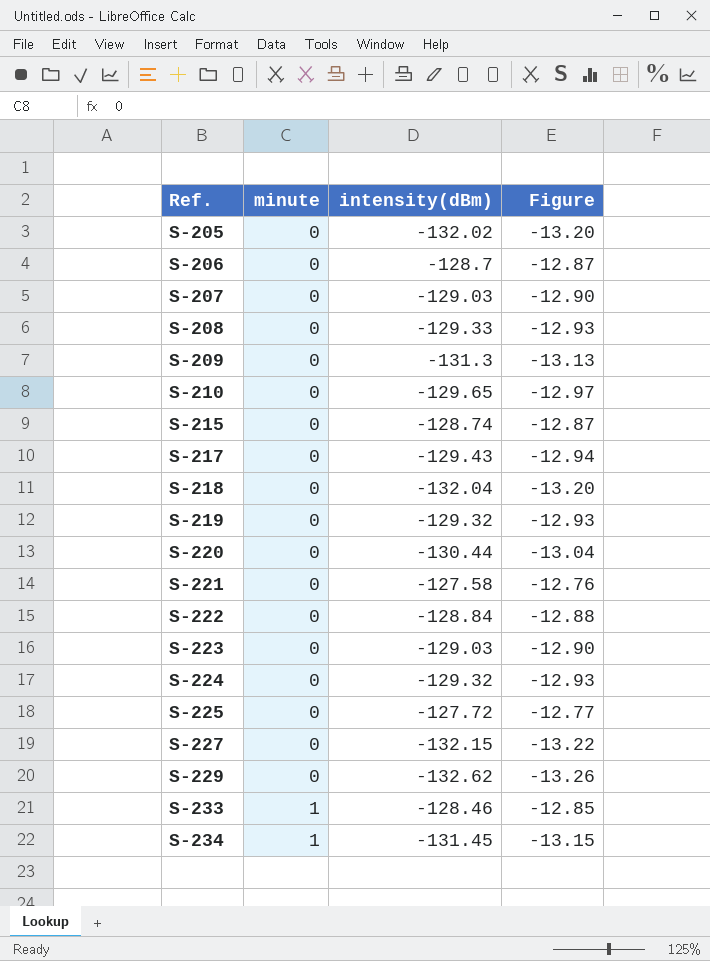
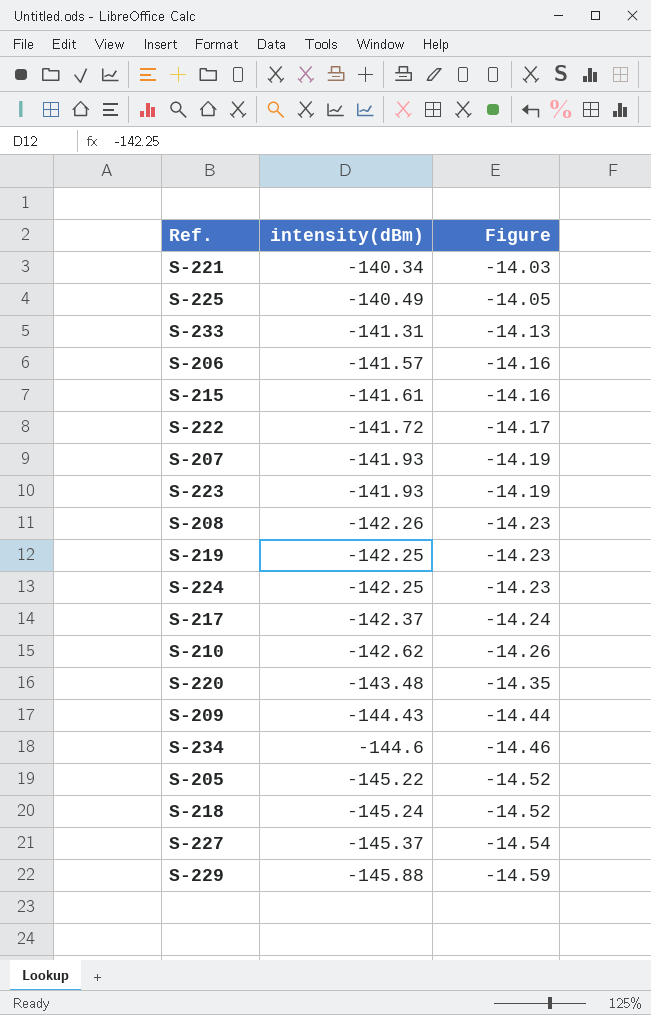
row order: Ref. ascending -> Figure descending
column minute | position: 2 -> none
S-221 | intensity(dBm): -127.58 -> -140.34
S-221 | Figure: -12.76 -> -14.03
S-225 | intensity(dBm): -127.72 -> -140.49
S-225 | Figure: -12.77 -> -14.05
S-233 | intensity(dBm): -128.46 -> -141.31
S-233 | Figure: -12.85 -> -14.13
S-206 | intensity(dBm): -128.7 -> -141.57
S-206 | Figure: -12.87 -> -14.16
S-215 | intensity(dBm): -128.74 -> -141.61
S-215 | Figure: -12.87 -> -14.16
S-222 | intensity(dBm): -128.84 -> -141.72
S-222 | Figure: -12.88 -> -14.17
S-207 | intensity(dBm): -129.03 -> -141.93
S-207 | Figure: -12.90 -> -14.19
S-223 | intensity(dBm): -129.03 -> -141.93
S-223 | Figure: -12.90 -> -14.19
S-208 | intensity(dBm): -129.33 -> -142.26
S-208 | Figure: -12.93 -> -14.23
S-219 | intensity(dBm): -129.32 -> -142.25
S-219 | Figure: -12.93 -> -14.23
S-224 | intensity(dBm): -129.32 -> -142.25
S-224 | Figure: -12.93 -> -14.23
S-217 | intensity(dBm): -129.43 -> -142.37
S-217 | Figure: -12.94 -> -14.24
S-210 | intensity(dBm): -129.65 -> -142.62
S-210 | Figure: -12.97 -> -14.26
S-220 | intensity(dBm): -130.44 -> -143.48
S-220 | Figure: -13.04 -> -14.35
S-209 | intensity(dBm): -131.3 -> -144.43
S-209 | Figure: -13.13 -> -14.44
S-234 | intensity(dBm): -131.45 -> -144.6
S-234 | Figure: -13.15 -> -14.46
S-205 | intensity(dBm): -132.02 -> -145.22
S-205 | Figure: -13.20 -> -14.52
S-218 | intensity(dBm): -132.04 -> -145.24
S-218 | Figure: -13.20 -> -14.52
S-227 | intensity(dBm): -132.15 -> -145.37
S-227 | Figure: -13.22 -> -14.54
S-229 | intensity(dBm): -132.62 -> -145.88
S-229 | Figure: -13.26 -> -14.59

